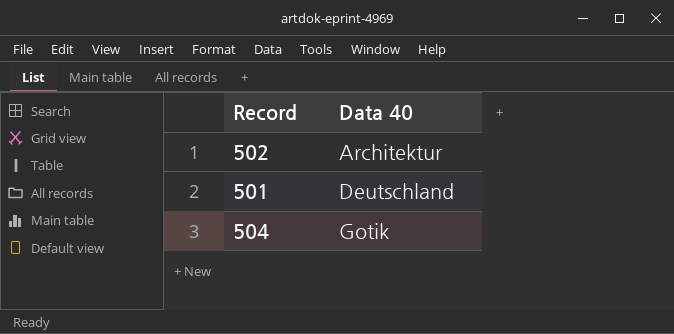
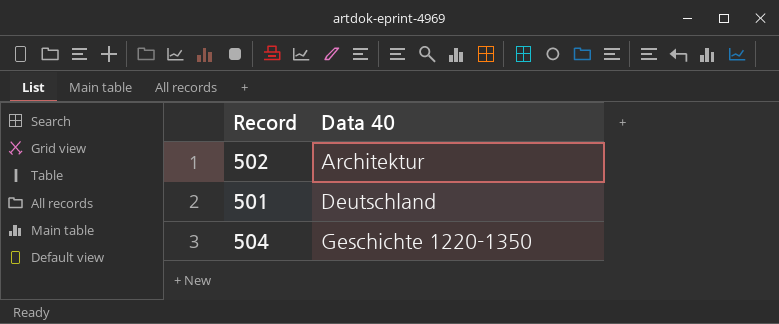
504 | Data 40: Gotik -> Geschichte 1220-1350

